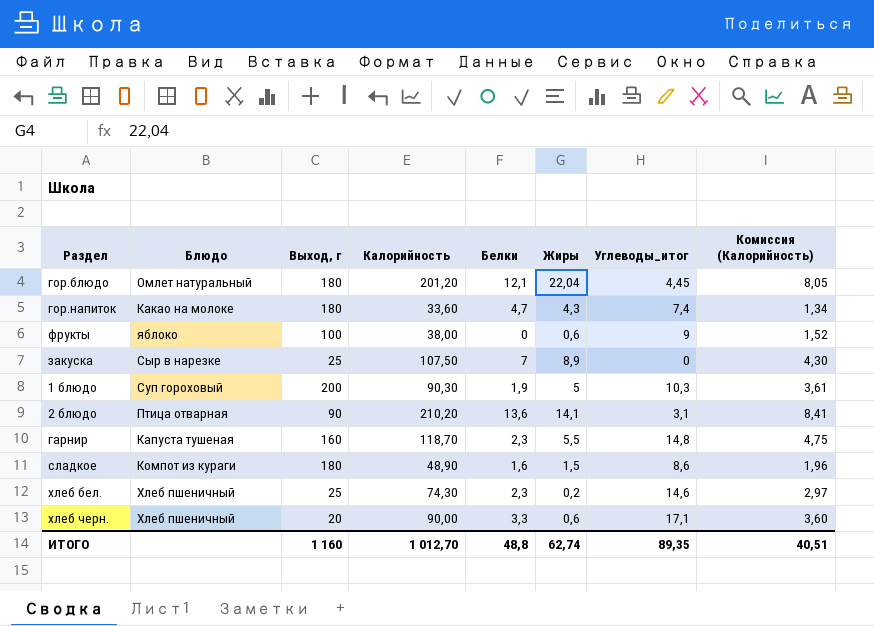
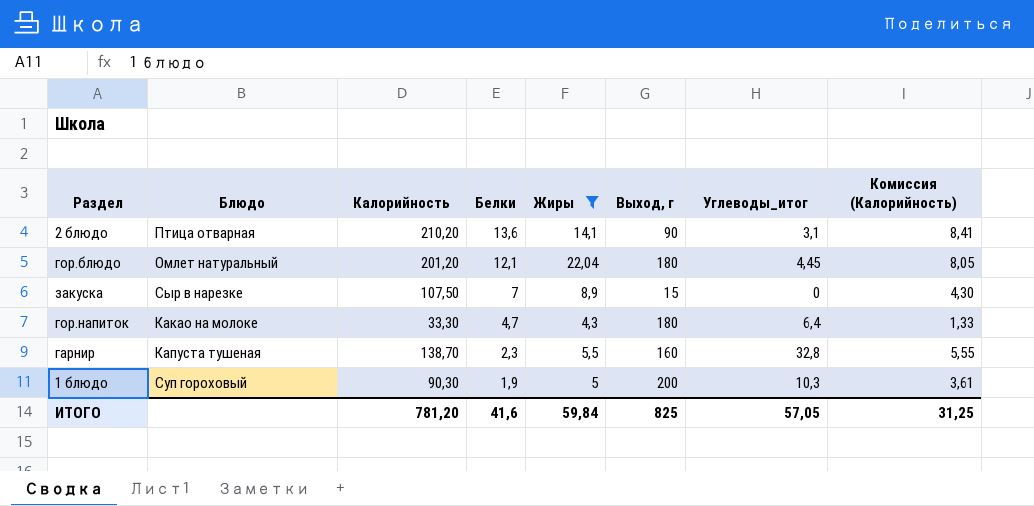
filter: none -> Жиры >= 4,3
row order: none -> Белки descending
column Выход, г | position: 3 -> 6
закуска | Выход, г: 25 -> 15
гор.напиток | Калорийность: 33,60 -> 33,30
гор.напиток | Углеводы_итог: 7,4 -> 6,4
гор.напиток | Комиссия (Калорийность): 1,34 -> 1,33
гарнир | Калорийность: 118,70 -> 138,70
гарнир | Углеводы_итог: 14,8 -> 32,8
гарнир | Комиссия (Калорийность): 4,75 -> 5,55
ИТОГО | Калорийность: 1 012,70 -> 781,20
ИТОГО | Белки: 48,8 -> 41,6
ИТОГО | Жиры: 62,74 -> 59,84
ИТОГО | Выход, г: 1 160 -> 825
ИТОГО | Углеводы_итог: 89,35 -> 57,05
ИТОГО | Комиссия (Калорийность): 40,51 -> 31,25

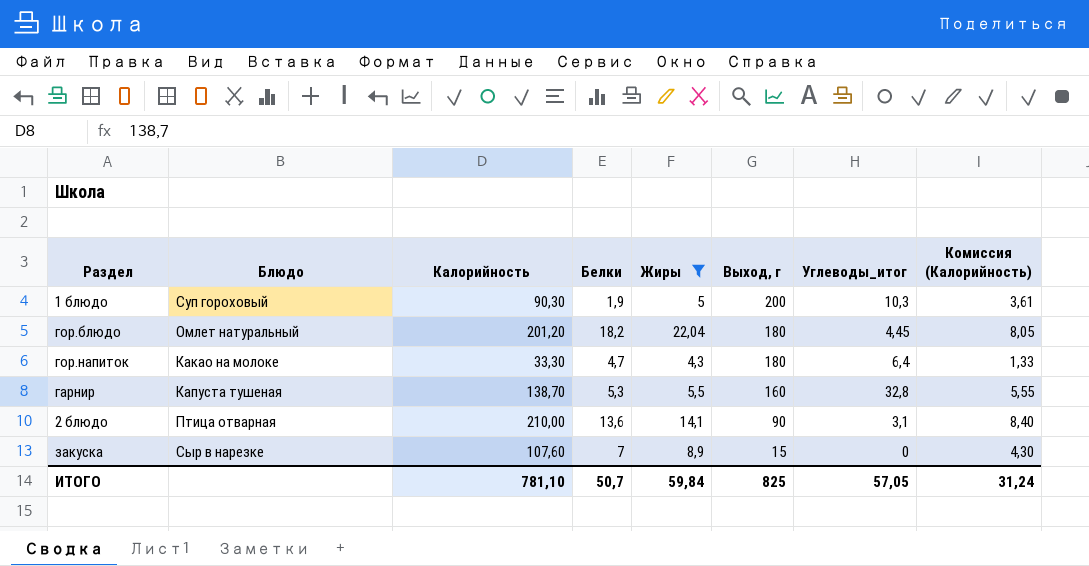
row order: Белки descending -> Выход, г descending
гор.блюдо | Белки: 12,1 -> 18,2
гарнир | Белки: 2,3 -> 5,3
2 блюдо | Калорийность: 210,20 -> 210,00
2 блюдо | Комиссия (Калорийность): 8,41 -> 8,40
закуска | Калорийность: 107,50 -> 107,60
ИТОГО | Калорийность: 781,20 -> 781,10
ИТОГО | Белки: 41,6 -> 50,7
ИТОГО | Комиссия (Калорийность): 31,25 -> 31,24

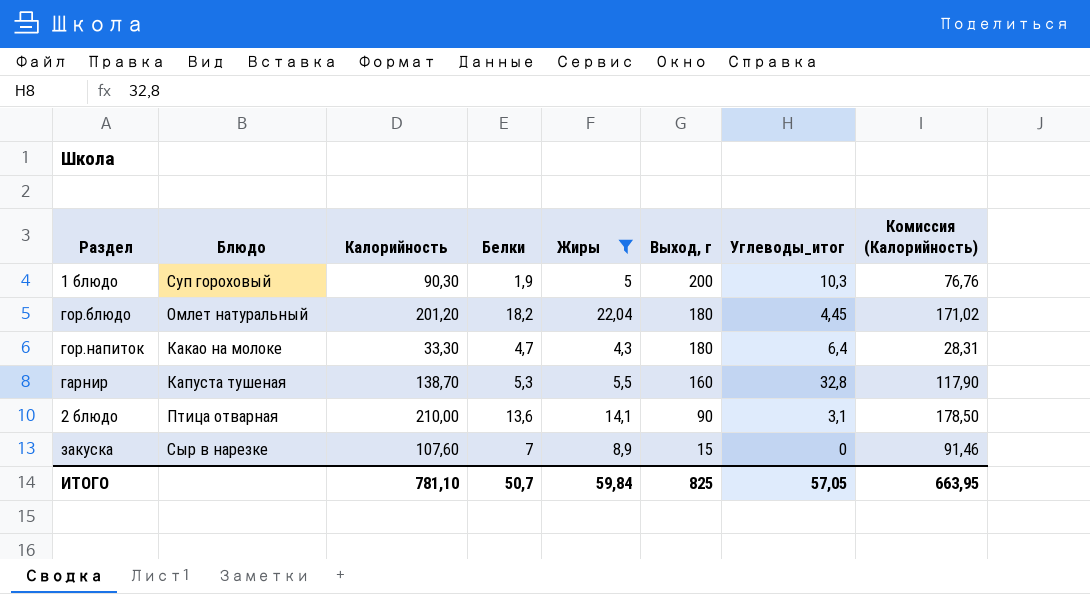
column Комиссия (Калорийность) | formula: [Калорийность] * 0,04 -> [Калорийность] * 0,85
ИТОГО | Комиссия (Калорийность): 31,24 -> 663,95

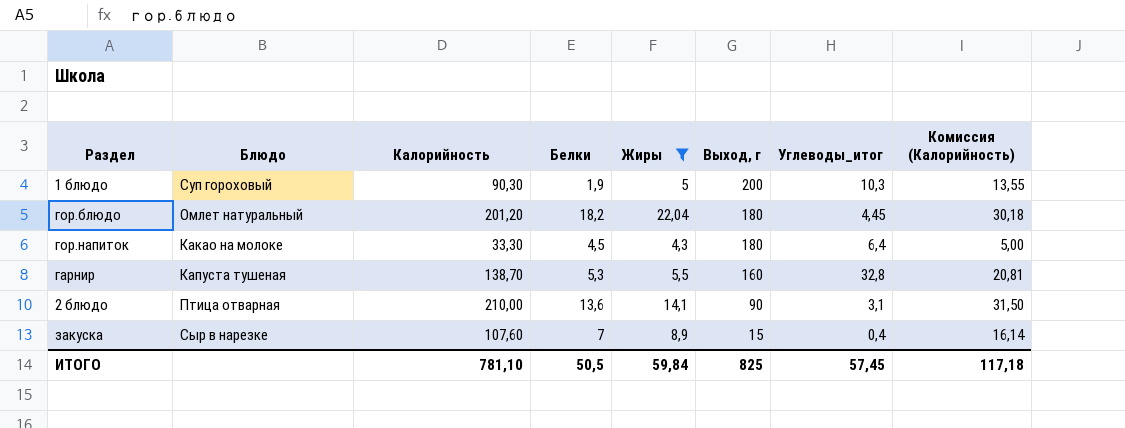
column Комиссия (Калорийность) | formula: [Калорийность] * 0,85 -> [Калорийность] * 0,15
гор.напиток | Белки: 4,7 -> 4,5
закуска | Углеводы_итог: 0 -> 0,4
ИТОГО | Белки: 50,7 -> 50,5
ИТОГО | Углеводы_итог: 57,05 -> 57,45
ИТОГО | Комиссия (Калорийность): 663,95 -> 117,18

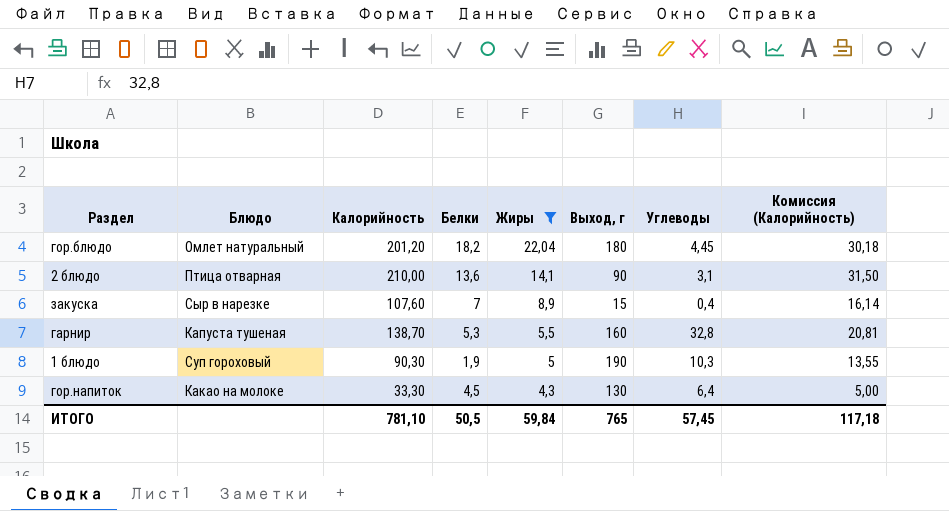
row order: Выход, г descending -> Жиры descending
column name: Углеводы_итог -> Углеводы
1 блюдо | Выход, г: 200 -> 190
гор.напиток | Выход, г: 180 -> 130
ИТОГО | Выход, г: 825 -> 765

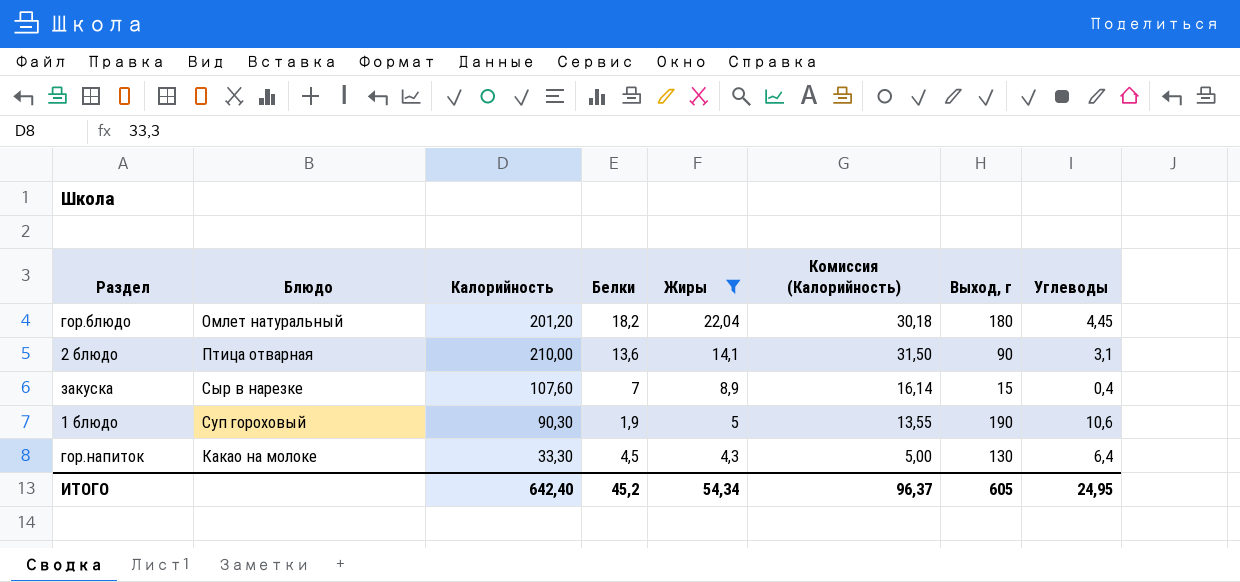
column Комиссия (Калорийность) | position: 8 -> 6
row гарнир: Капуста тушеная | 138,70 | 5,3 | 5,5 | 160 | 32,8 | 20,81 -> none
1 блюдо | Углеводы: 10,3 -> 10,6
ИТОГО | Калорийность: 781,10 -> 642,40
ИТОГО | Белки: 50,5 -> 45,2
ИТОГО | Жиры: 59,84 -> 54,34
ИТОГО | Комиссия (Калорийность): 117,18 -> 96,37
ИТОГО | Выход, г: 765 -> 605
ИТОГО | Углеводы: 57,45 -> 24,95

